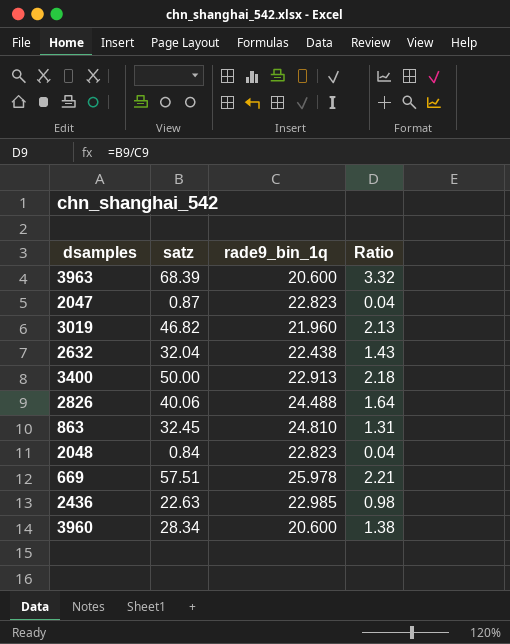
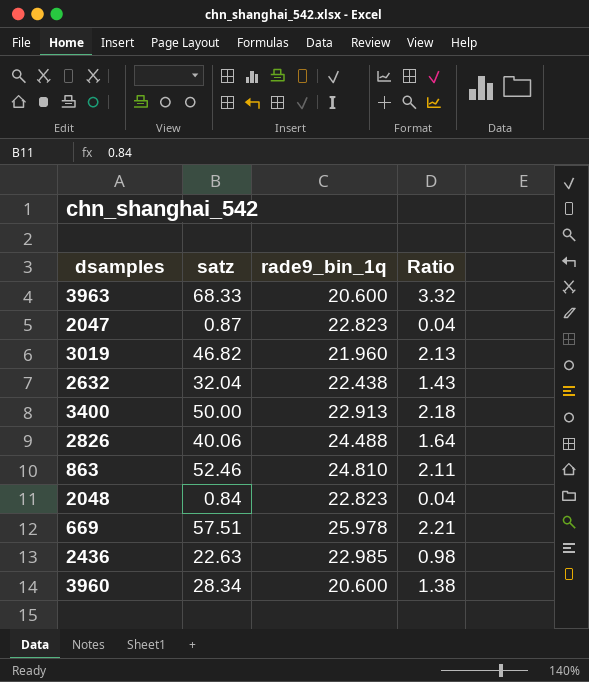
3963 | satz: 68.39 -> 68.33
863 | satz: 32.45 -> 52.46
863 | Ratio: 1.31 -> 2.11

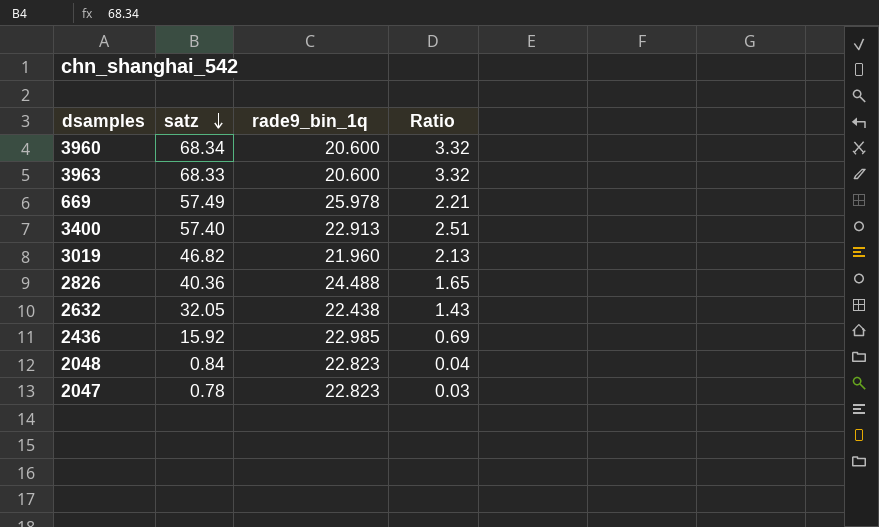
row order: none -> satz descending
row 863: 52.46 | 24.810 | 2.11 -> none
3960 | satz: 28.34 -> 68.34
3960 | Ratio: 1.38 -> 3.32
669 | satz: 57.51 -> 57.49
3400 | satz: 50.00 -> 57.40
3400 | Ratio: 2.18 -> 2.51
2826 | satz: 40.06 -> 40.36
2826 | Ratio: 1.64 -> 1.65
2632 | satz: 32.04 -> 32.05
2436 | satz: 22.63 -> 15.92
2436 | Ratio: 0.98 -> 0.69
2047 | satz: 0.87 -> 0.78
2047 | Ratio: 0.04 -> 0.03

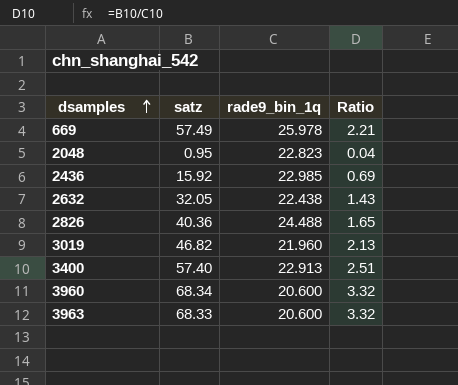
row order: satz descending -> dsamples ascending
row 2047: 0.78 | 22.823 | 0.03 -> none
2048 | satz: 0.84 -> 0.95

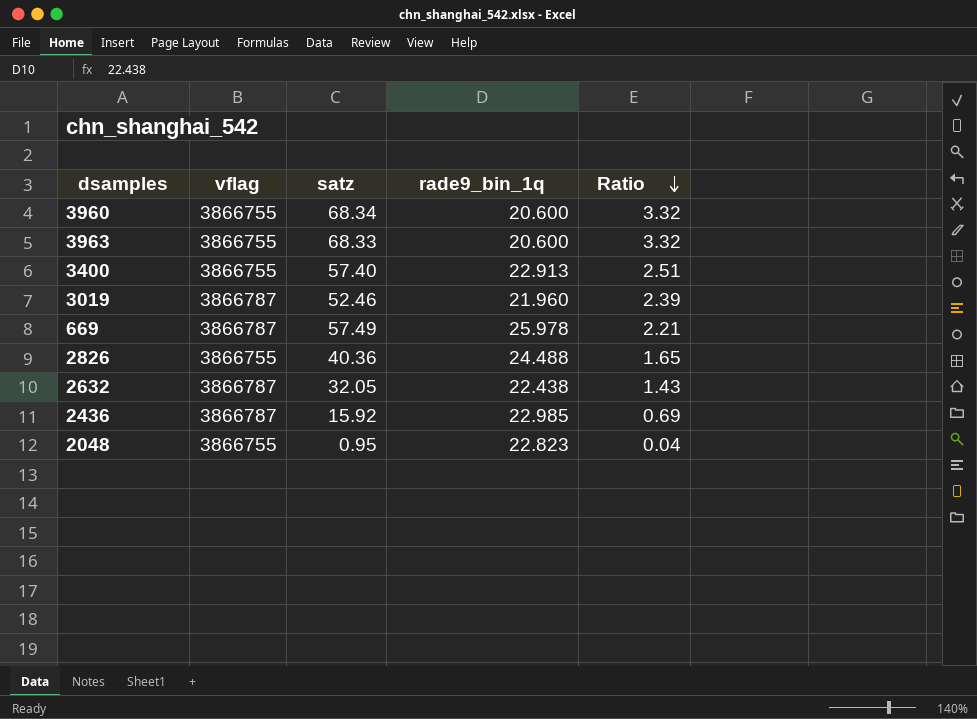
row order: dsamples ascending -> Ratio descending
column vflag | position: none -> 2
3019 | satz: 46.82 -> 52.46
3019 | Ratio: 2.13 -> 2.39

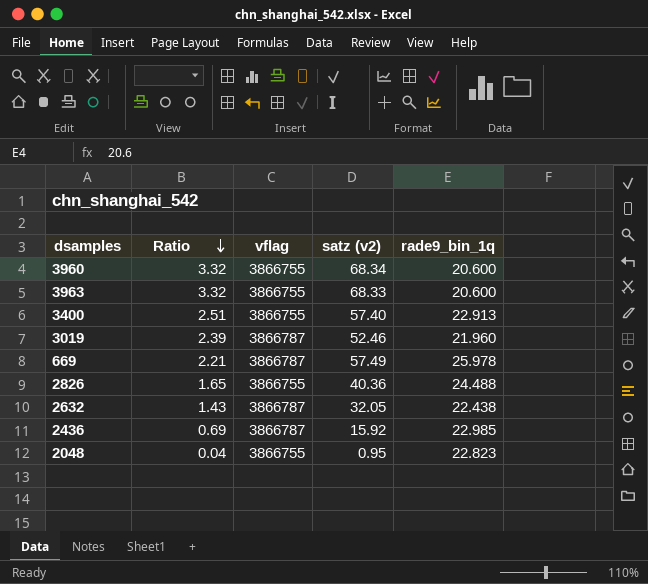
column Ratio | position: 5 -> 2
column name: satz -> satz (v2)

